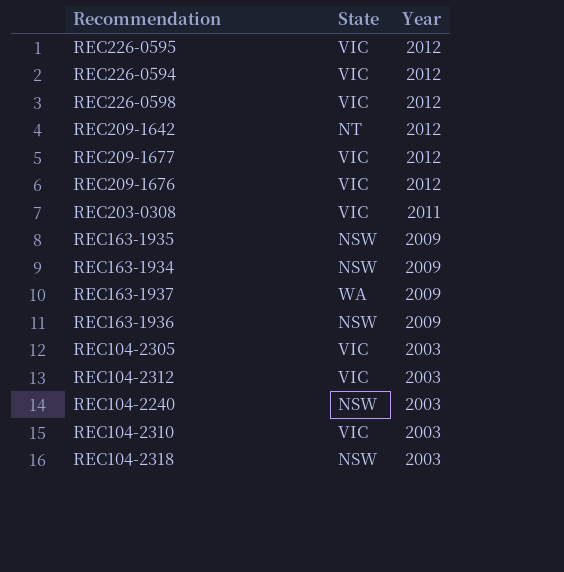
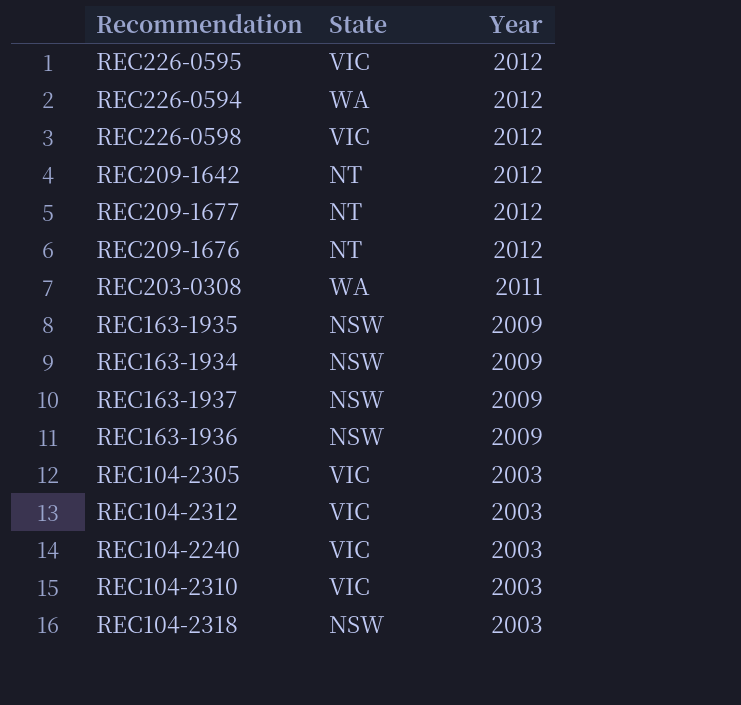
REC226-0594 | State: VIC -> WA
REC209-1677 | State: VIC -> NT
REC209-1676 | State: VIC -> NT
REC203-0308 | State: VIC -> WA
REC163-1937 | State: WA -> NSW
REC104-2240 | State: NSW -> VIC

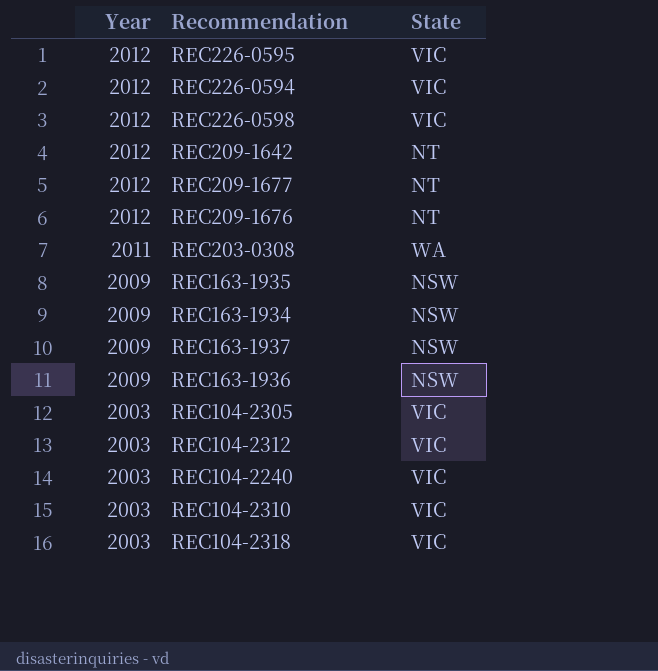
column Year | position: 3 -> 1
REC226-0594 | State: WA -> VIC
REC104-2318 | State: NSW -> VIC

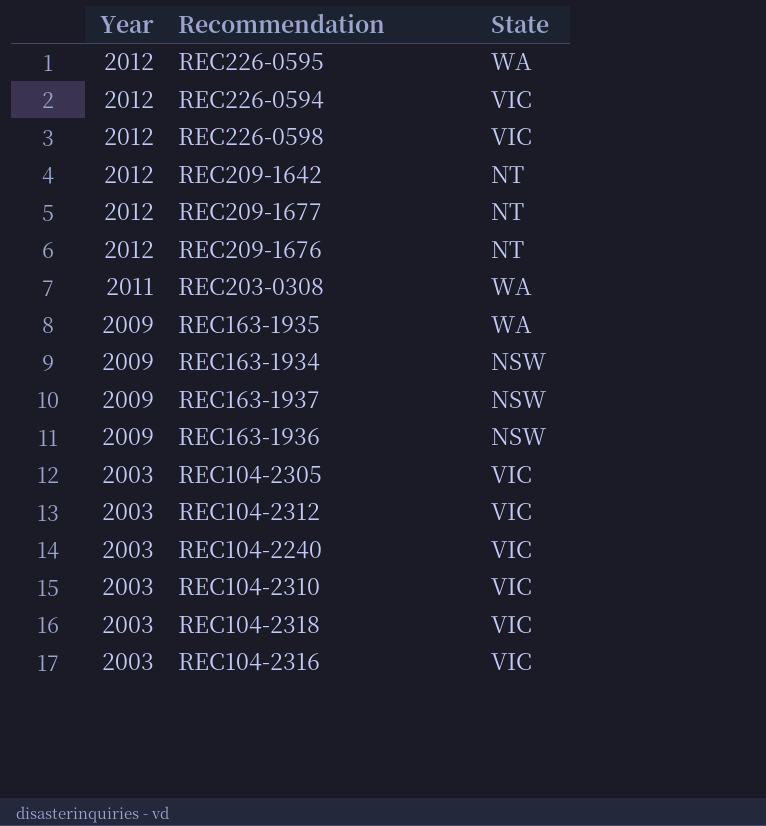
REC226-0595 | State: VIC -> WA
REC163-1935 | State: NSW -> WA
row REC104-2316: none -> 2003 | VIC

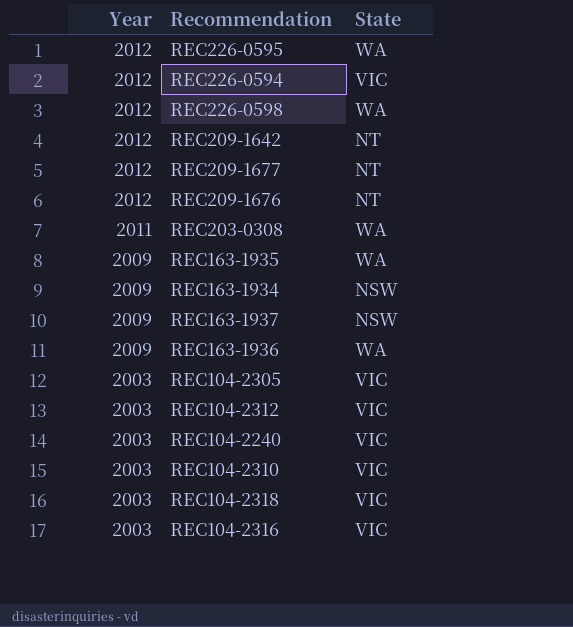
REC226-0598 | State: VIC -> WA
REC163-1936 | State: NSW -> WA

